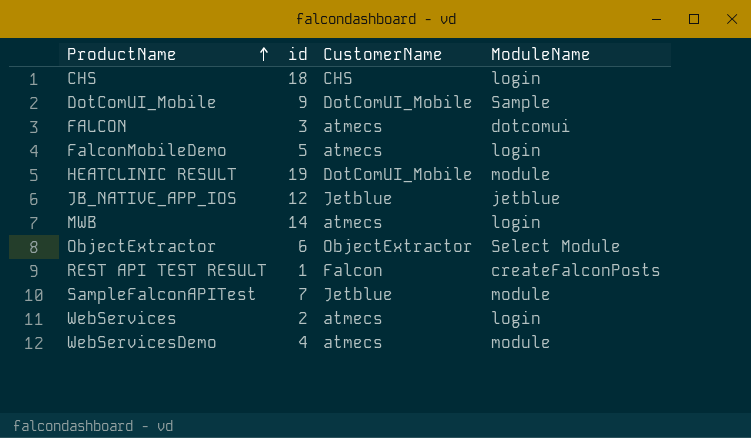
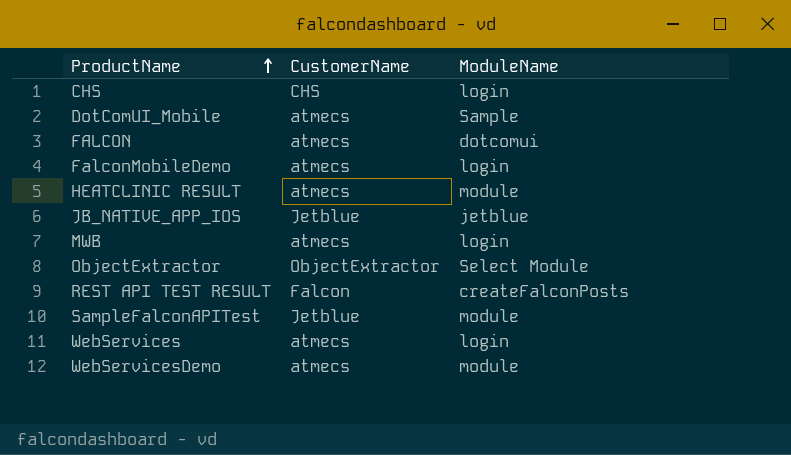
column id | position: 2 -> none
DotComUI_Mobile | CustomerName: DotComUI_Mobile -> atmecs
HEATCLINIC RESULT | CustomerName: DotComUI_Mobile -> atmecs

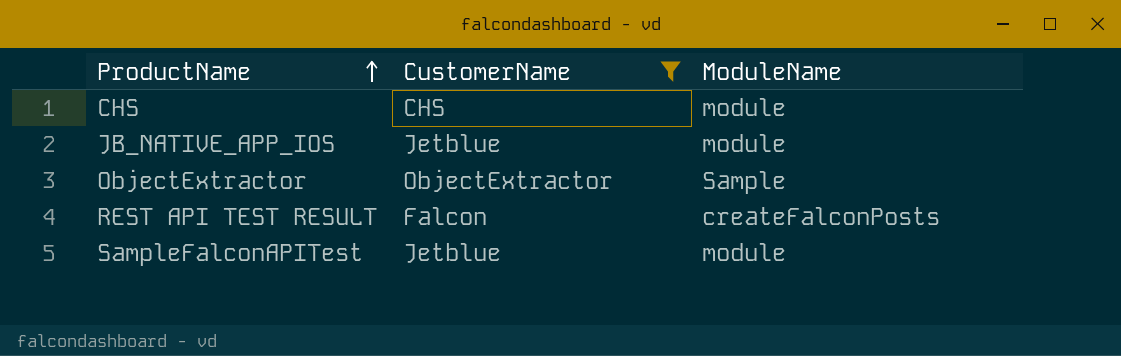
filter: none -> CustomerName != atmecs
CHS | ModuleName: login -> module
JB_NATIVE_APP_IOS | ModuleName: jetblue -> module
ObjectExtractor | ModuleName: Select Module -> Sample

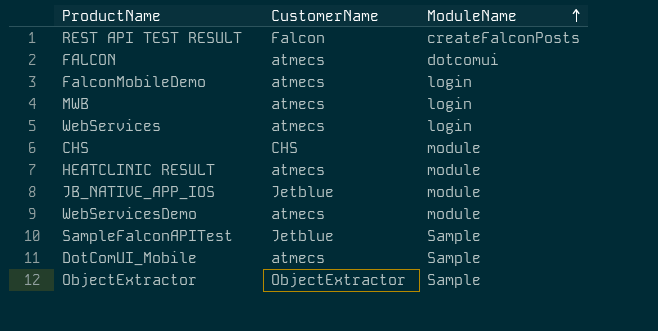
filter: CustomerName != atmecs -> none
row order: ProductName ascending -> ModuleName ascending
SampleFalconAPITest | ModuleName: module -> Sample

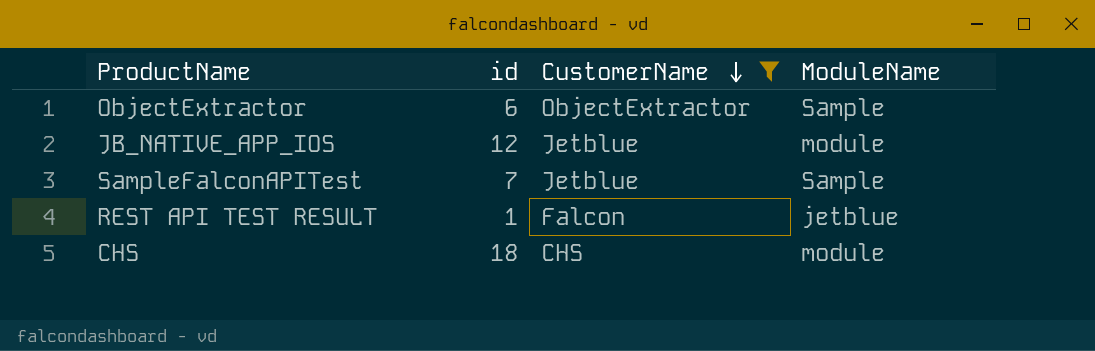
filter: none -> CustomerName != atmecs
row order: ModuleName ascending -> CustomerName descending
column id | position: none -> 2
REST API TEST RESULT | ModuleName: createFalconPosts -> jetblue

